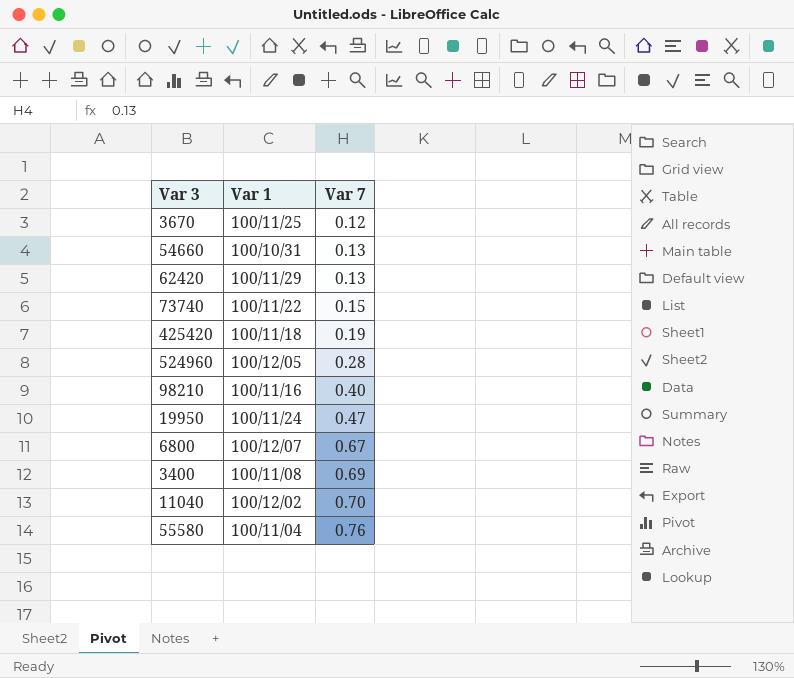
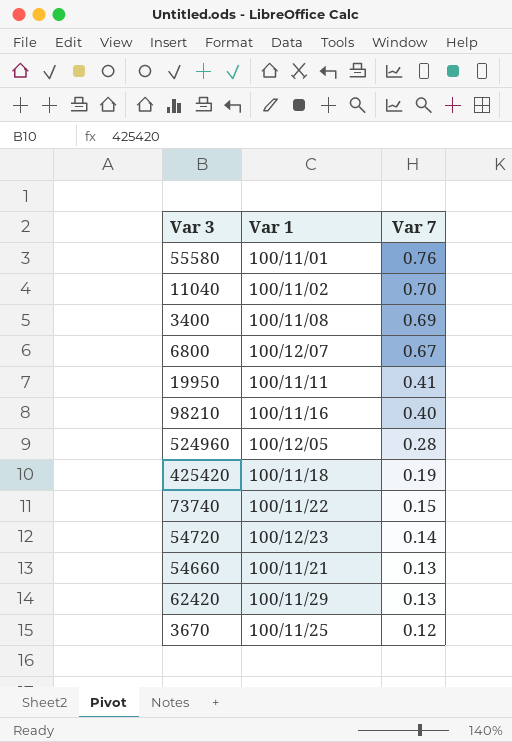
row order: Var 7 ascending -> Var 7 descending
55580 | Var 1: 100/11/04 -> 100/11/01
11040 | Var 1: 100/12/02 -> 100/11/02
19950 | Var 1: 100/11/24 -> 100/11/11
19950 | Var 7: 0.47 -> 0.41
row 54720: none -> 100/12/23 | 0.14
54660 | Var 1: 100/10/31 -> 100/11/21

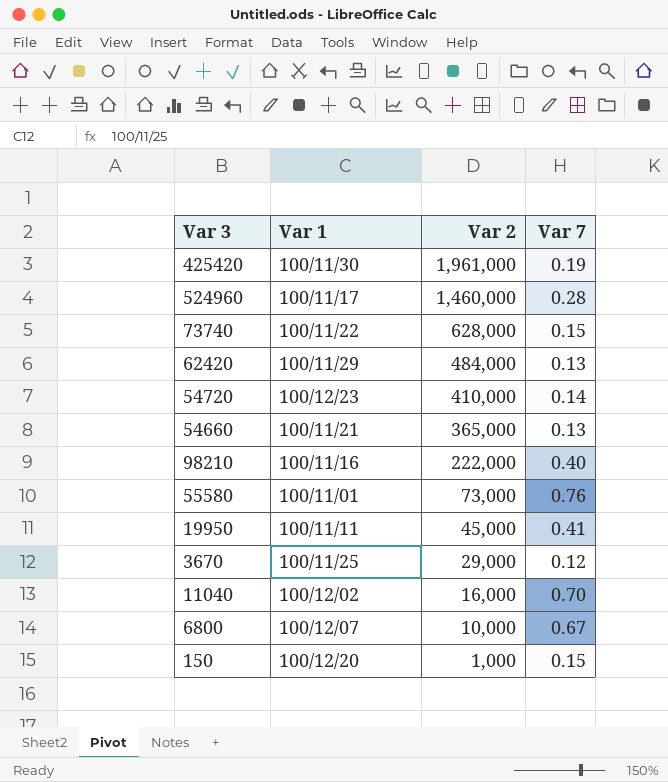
row order: Var 7 descending -> Var 2 descending
column Var 2 | position: none -> 3
row 3400: 100/11/08 | 0.69 -> none
425420 | Var 1: 100/11/18 -> 100/11/30
524960 | Var 1: 100/12/05 -> 100/11/17
11040 | Var 1: 100/11/02 -> 100/12/02
row 150: none -> 100/12/20 | 1,000 | 0.15

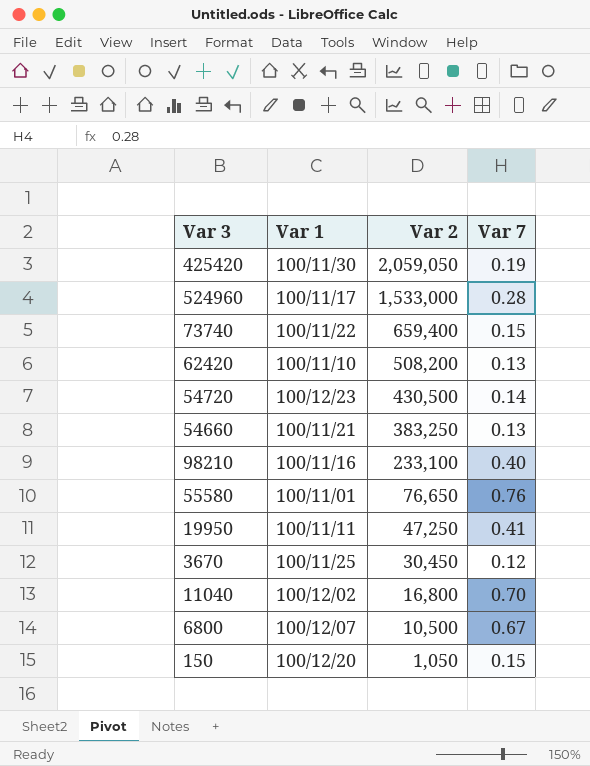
425420 | Var 2: 1,961,000 -> 2,059,050
524960 | Var 2: 1,460,000 -> 1,533,000
73740 | Var 2: 628,000 -> 659,400
62420 | Var 1: 100/11/29 -> 100/11/10
62420 | Var 2: 484,000 -> 508,200
54720 | Var 2: 410,000 -> 430,500
54660 | Var 2: 365,000 -> 383,250
98210 | Var 2: 222,000 -> 233,100
55580 | Var 2: 73,000 -> 76,650
19950 | Var 2: 45,000 -> 47,250
3670 | Var 2: 29,000 -> 30,450
11040 | Var 2: 16,000 -> 16,800
6800 | Var 2: 10,000 -> 10,500
150 | Var 2: 1,000 -> 1,050

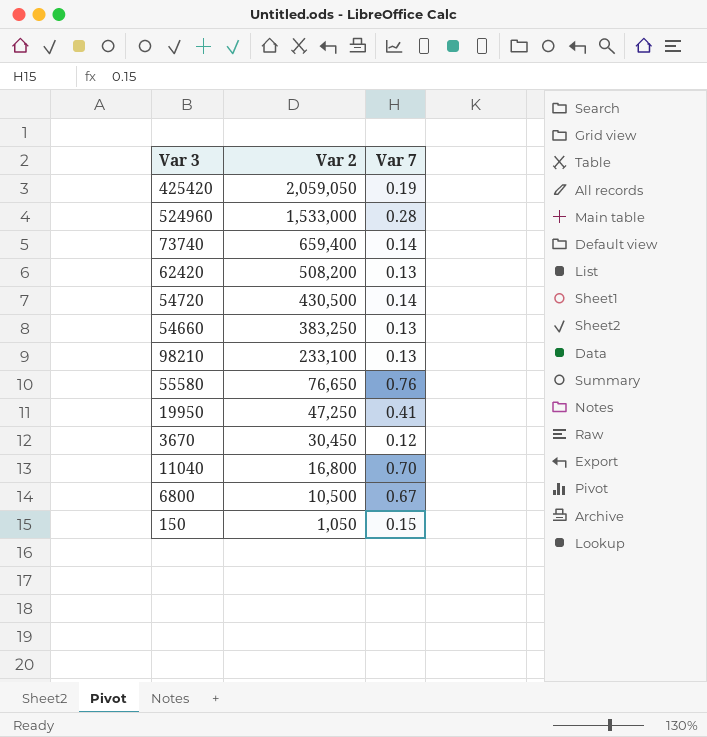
column Var 1 | position: 2 -> none
73740 | Var 7: 0.15 -> 0.14
98210 | Var 7: 0.40 -> 0.13

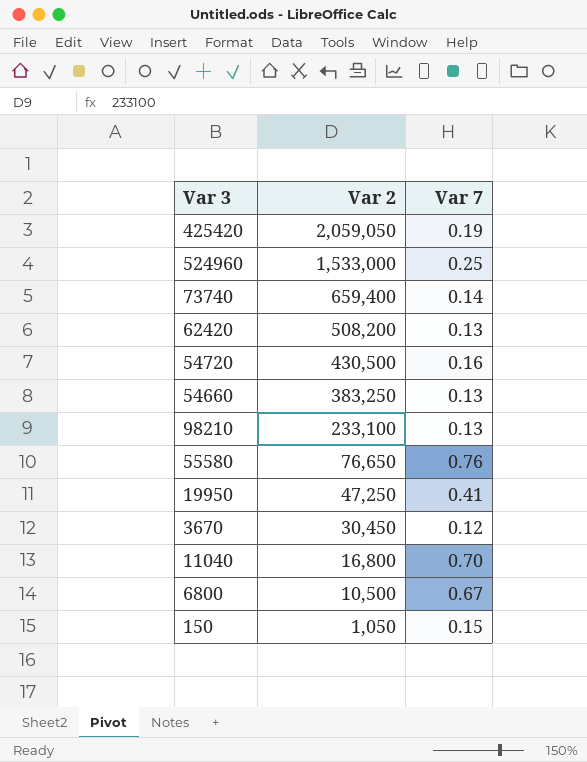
524960 | Var 7: 0.28 -> 0.25
54720 | Var 7: 0.14 -> 0.16

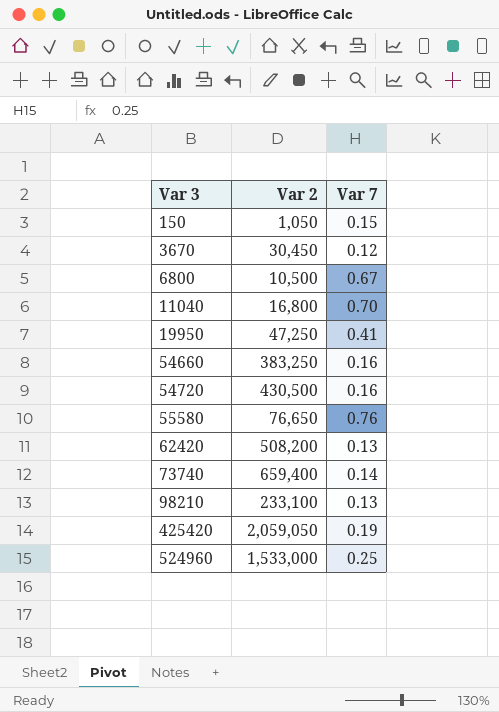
row order: Var 2 descending -> Var 3 ascending
54660 | Var 7: 0.13 -> 0.16

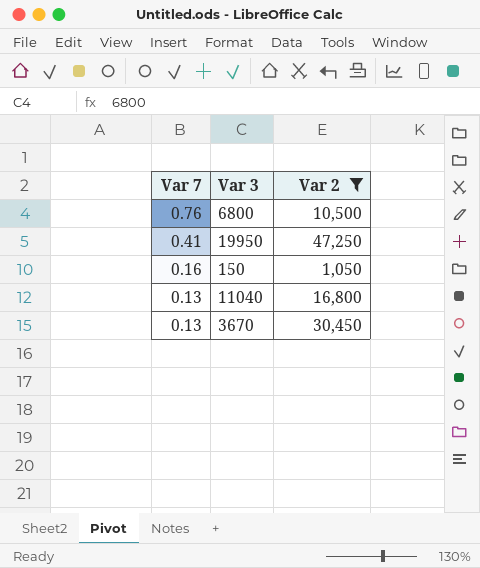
filter: none -> Var 2 <= 47,250
row order: Var 3 ascending -> Var 7 descending
column Var 7 | position: 3 -> 1
6800 | Var 7: 0.67 -> 0.76
150 | Var 7: 0.15 -> 0.16
11040 | Var 7: 0.70 -> 0.13
3670 | Var 7: 0.12 -> 0.13

